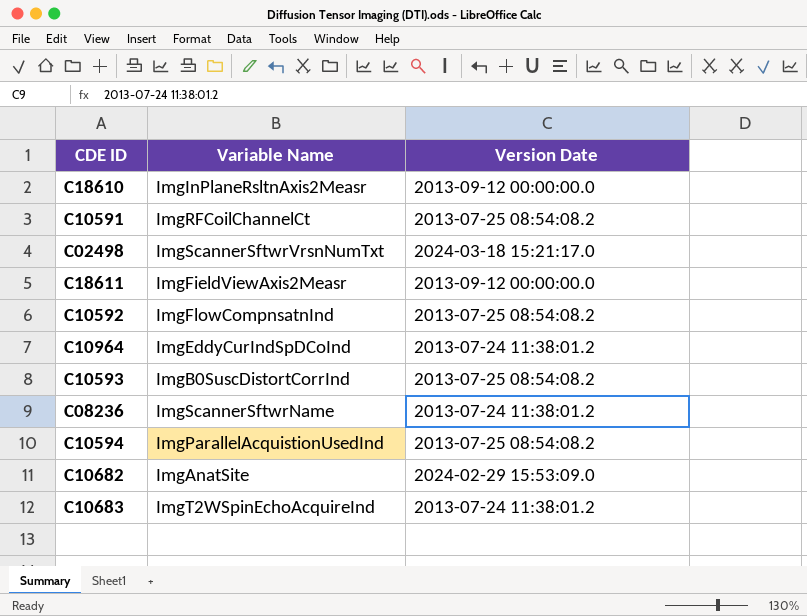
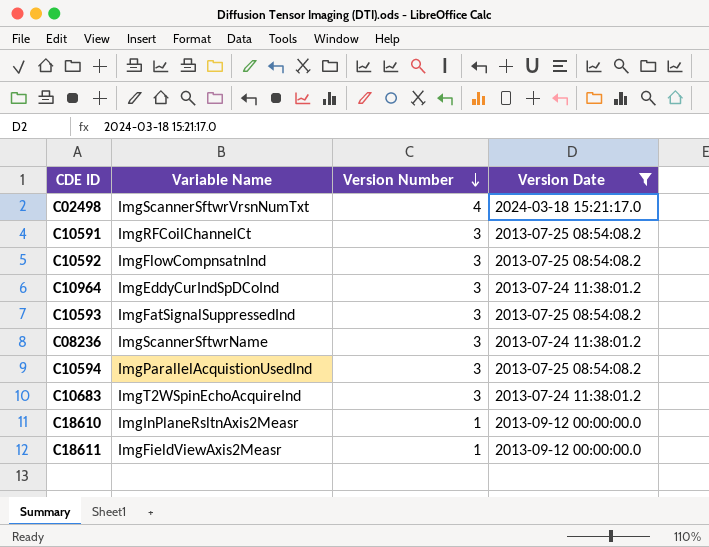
filter: none -> Version Date != 2024-02-29 15:53:09.0
row order: none -> Version Number descending
column Version Number | position: none -> 3
C10593 | Variable Name: ImgB0SuscDistortCorrInd -> ImgFatSignalSuppressedInd

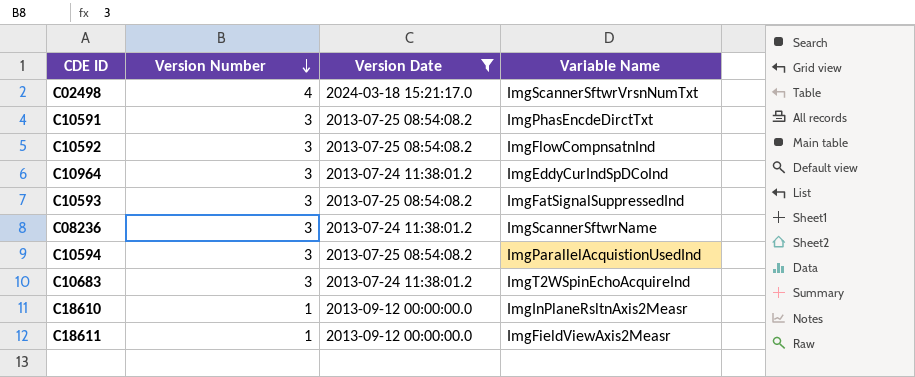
column Variable Name | position: 2 -> 4
C10591 | Variable Name: ImgRFCoilChannelCt -> ImgPhasEncdeDirctTxt

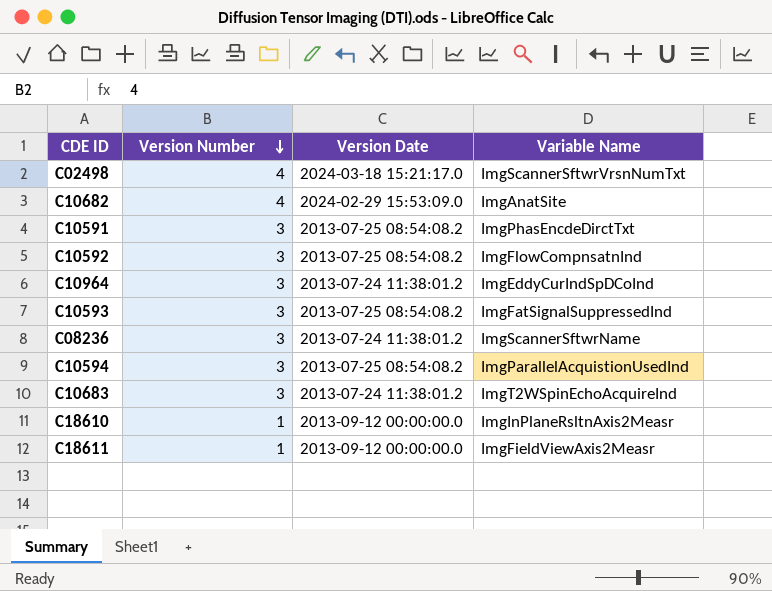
filter: Version Date != 2024-02-29 15:53:09.0 -> none

